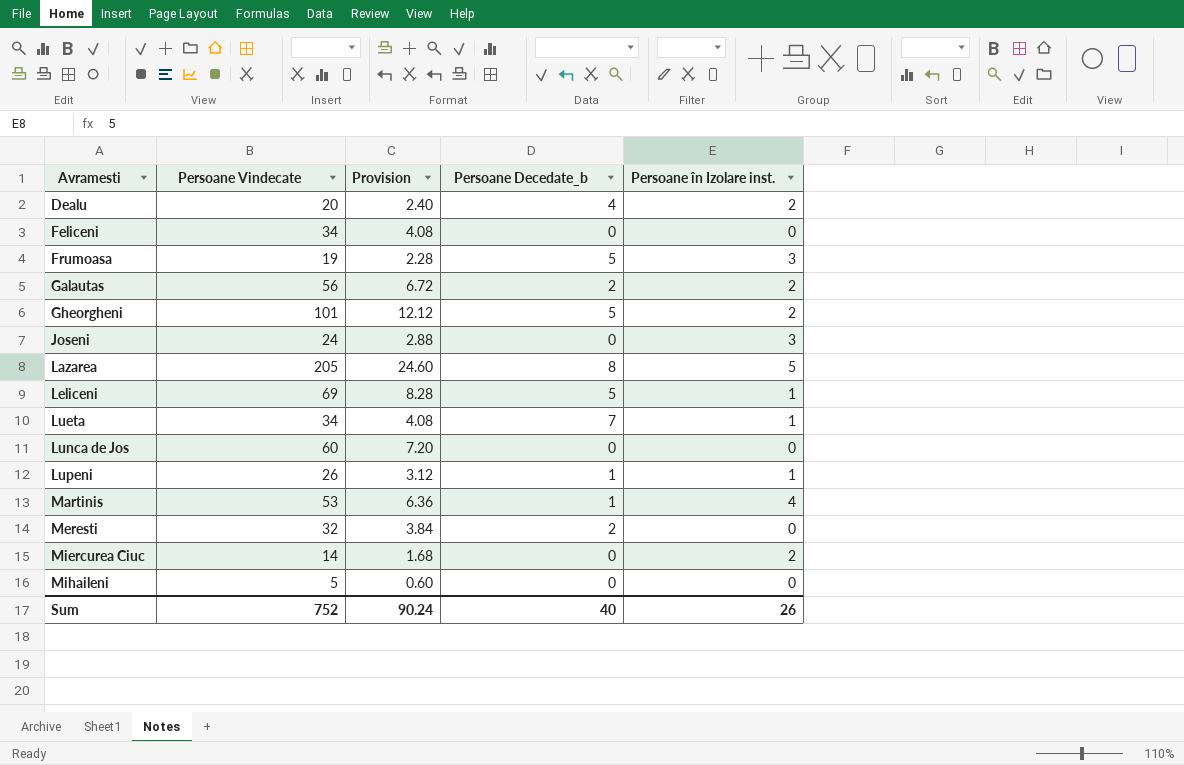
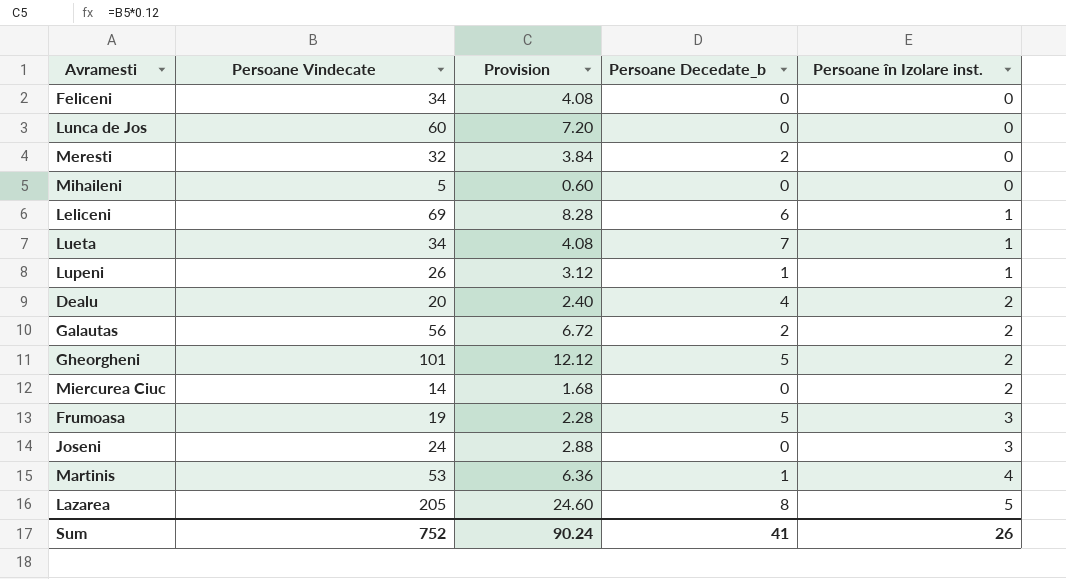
row order: Avramesti ascending -> Persoane în Izolare inst. ascending
Leliceni | Persoane Decedate_b: 5 -> 6
Sum | Persoane Decedate_b: 40 -> 41

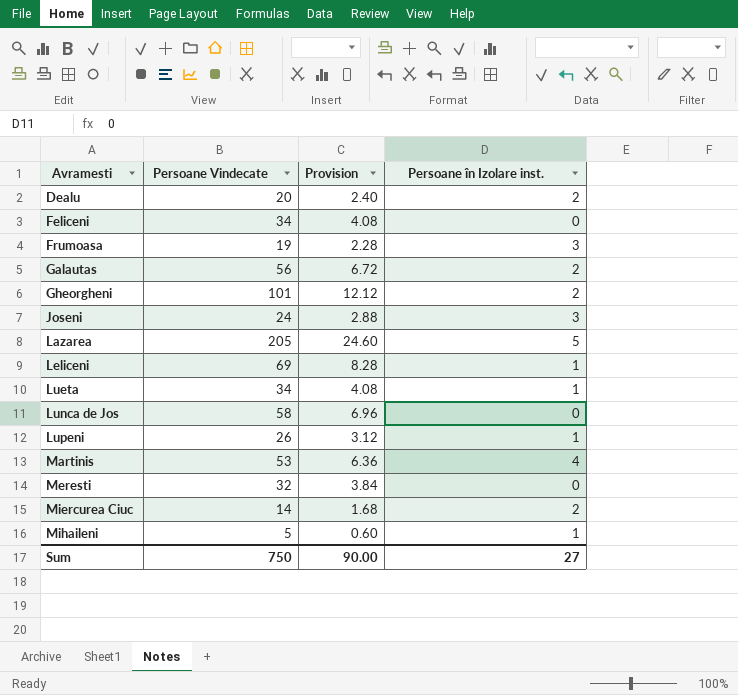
row order: Persoane în Izolare inst. ascending -> Avramesti ascending
column Persoane Decedate_b | position: 4 -> none
Lunca de Jos | Persoane Vindecate: 60 -> 58
Lunca de Jos | Provision: 7.20 -> 6.96
Mihaileni | Persoane în Izolare inst.: 0 -> 1
Sum | Persoane Vindecate: 752 -> 750
Sum | Provision: 90.24 -> 90.00
Sum | Persoane în Izolare inst.: 26 -> 27

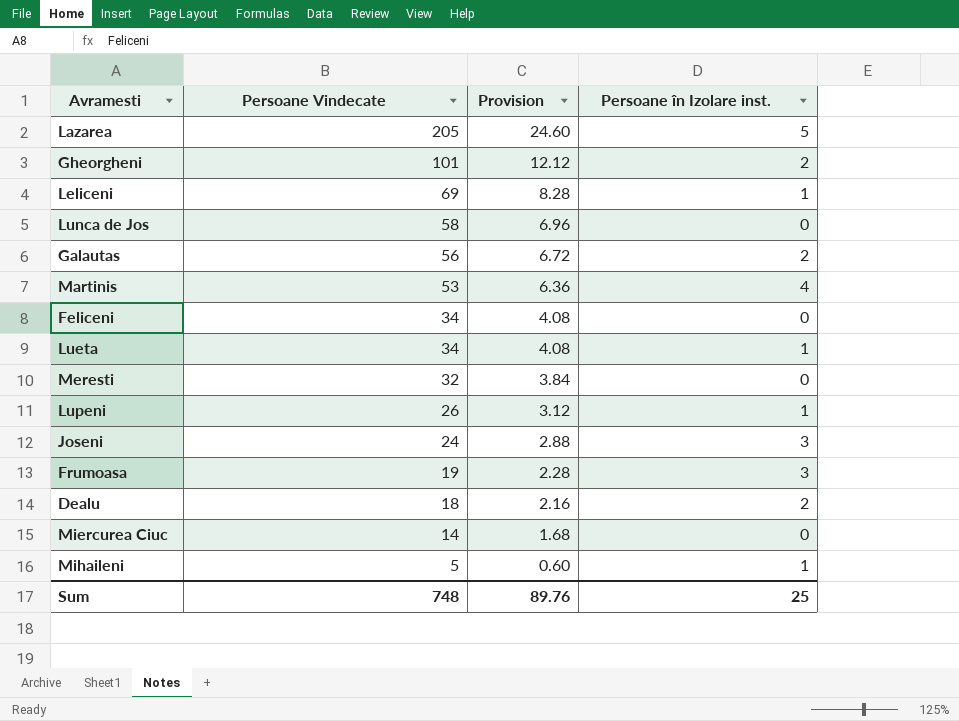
row order: Avramesti ascending -> Persoane Vindecate descending
Dealu | Persoane Vindecate: 20 -> 18
Dealu | Provision: 2.40 -> 2.16
Miercurea Ciuc | Persoane în Izolare inst.: 2 -> 0
Sum | Persoane Vindecate: 750 -> 748
Sum | Provision: 90.00 -> 89.76
Sum | Persoane în Izolare inst.: 27 -> 25

